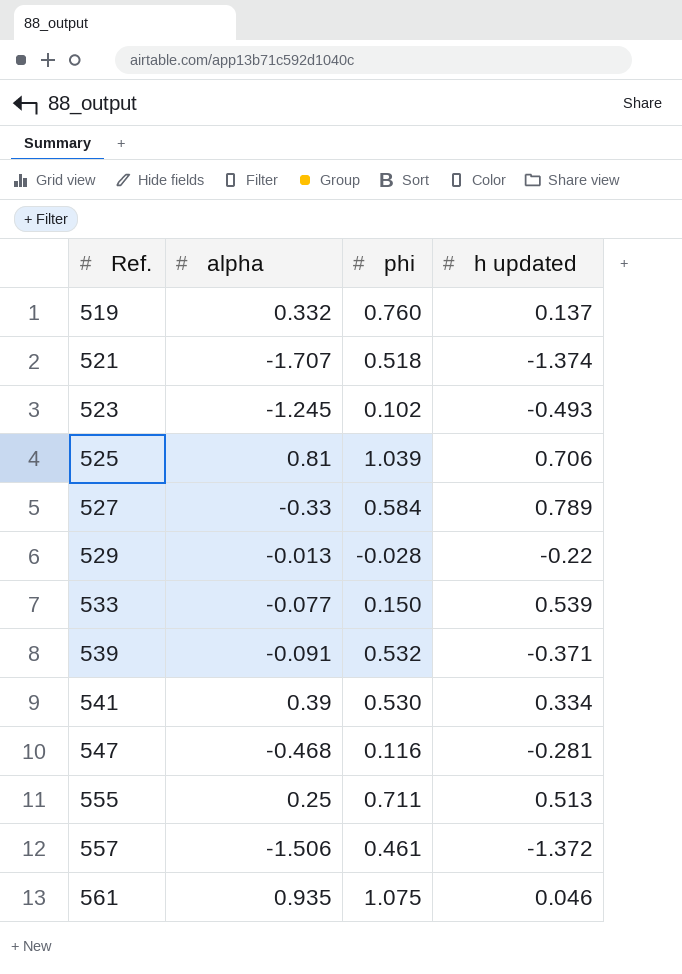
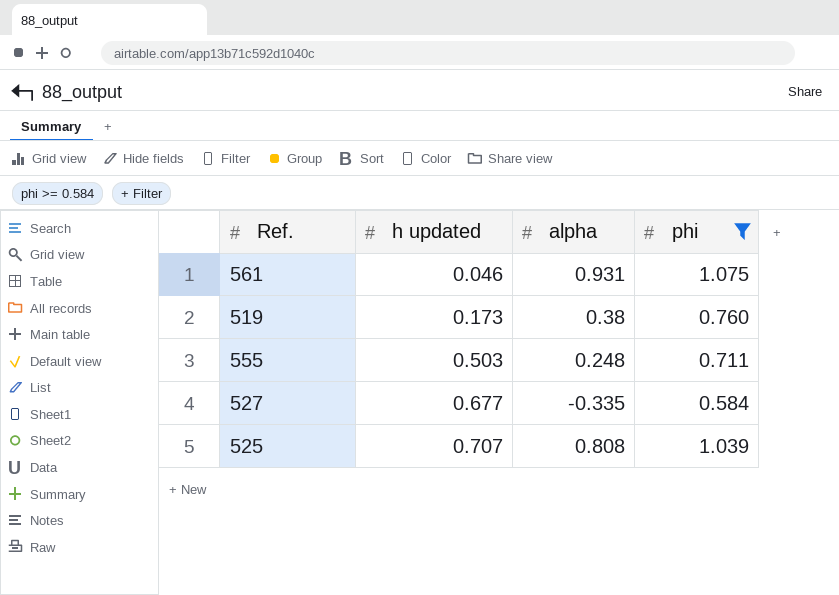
filter: none -> phi >= 0.584
row order: Ref. ascending -> h updated ascending
column h updated | position: 4 -> 2
561 | alpha: 0.935 -> 0.931
519 | h updated: 0.137 -> 0.173
519 | alpha: 0.332 -> 0.38
555 | h updated: 0.513 -> 0.503
555 | alpha: 0.25 -> 0.248
527 | h updated: 0.789 -> 0.677
527 | alpha: -0.33 -> -0.335
525 | h updated: 0.706 -> 0.707
525 | alpha: 0.81 -> 0.808

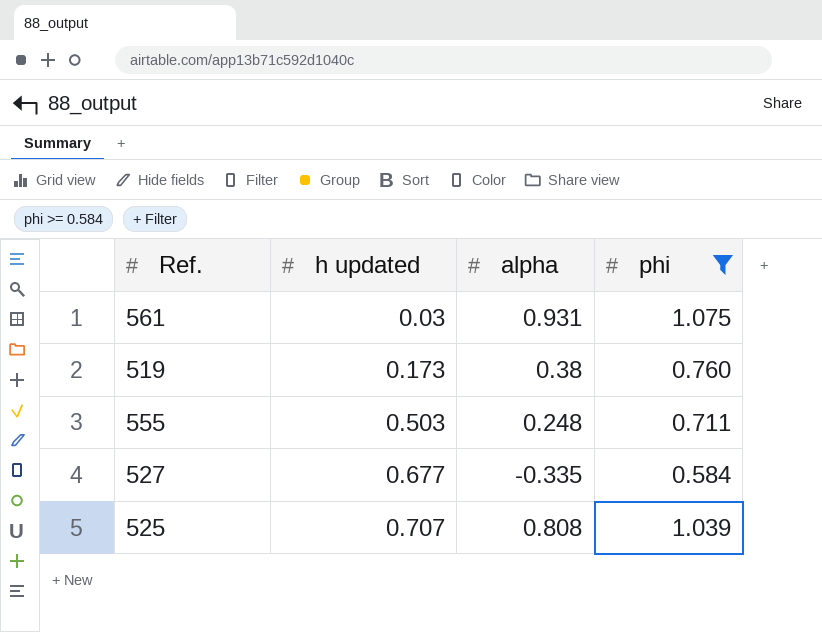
561 | h updated: 0.046 -> 0.03

